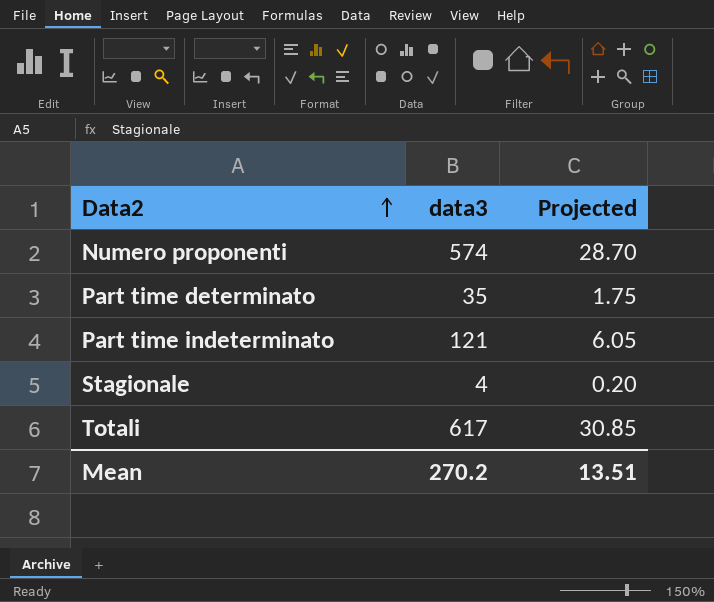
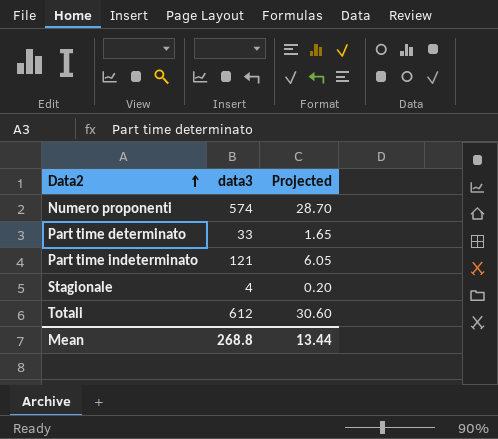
Part time determinato | data3: 35 -> 33
Part time determinato | Projected: 1.75 -> 1.65
Totali | data3: 617 -> 612
Totali | Projected: 30.85 -> 30.60
Mean | data3: 270.2 -> 268.8
Mean | Projected: 13.51 -> 13.44

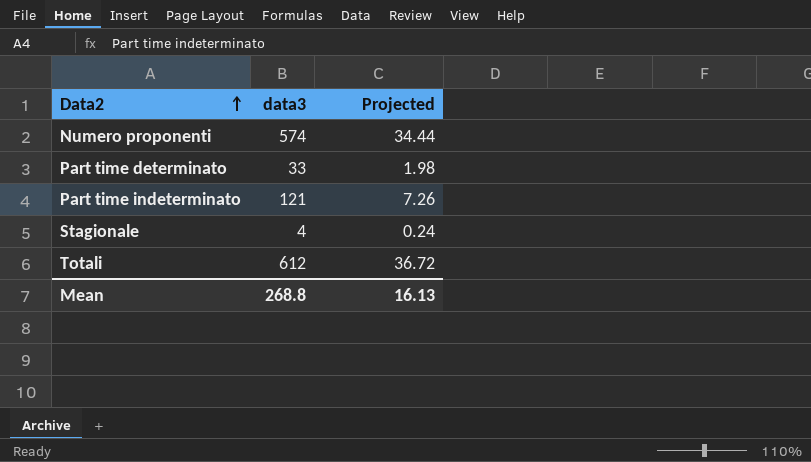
column Projected | formula: [data3] * 0.05 -> [data3] * 0.06
Mean | Projected: 13.44 -> 16.13

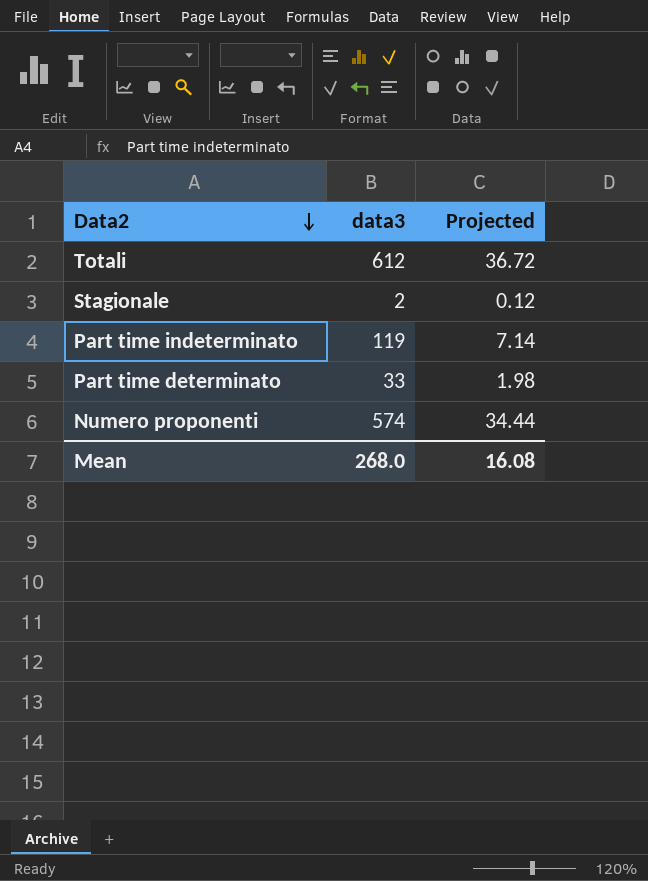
row order: Data2 ascending -> Data2 descending
Stagionale | data3: 4 -> 2
Stagionale | Projected: 0.24 -> 0.12
Part time indeterminato | data3: 121 -> 119
Part time indeterminato | Projected: 7.26 -> 7.14
Mean | data3: 268.8 -> 268.0
Mean | Projected: 16.13 -> 16.08

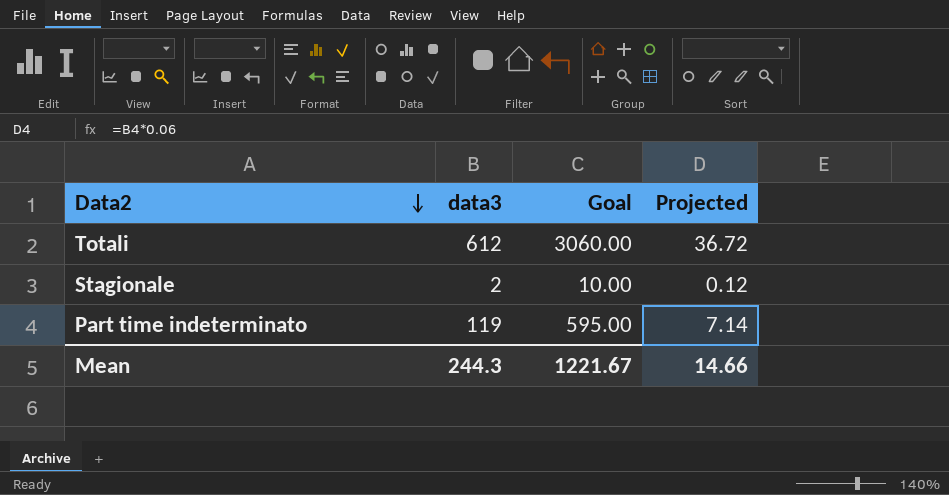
column Goal | formula: none -> [data3] * 5
row Part time determinato: 33 | 1.98 -> none
row Numero proponenti: 574 | 34.44 -> none
Mean | data3: 268.0 -> 244.3
Mean | Projected: 16.08 -> 14.66

